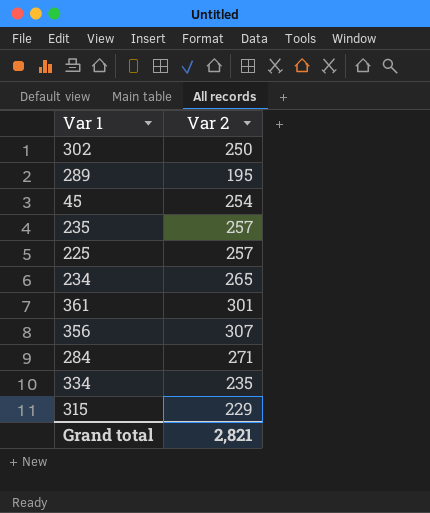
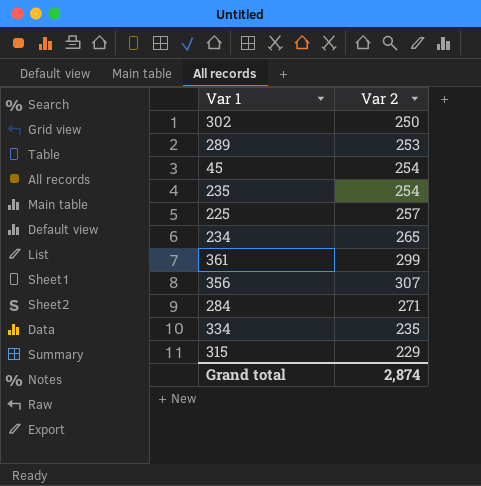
289 | Var 2: 195 -> 253
235 | Var 2: 257 -> 254
361 | Var 2: 301 -> 299
Grand total | Var 2: 2,821 -> 2,874

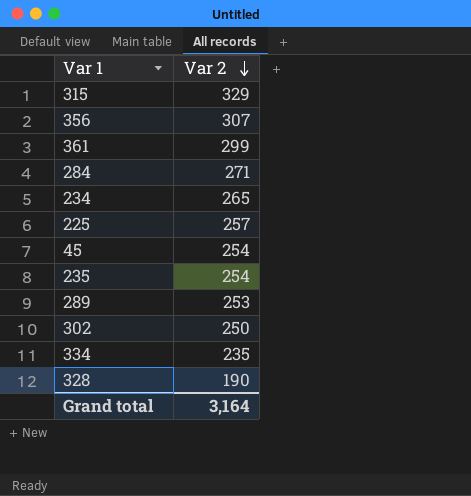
row order: none -> Var 2 descending
315 | Var 2: 229 -> 329
row 328: none -> 190
Grand total | Var 2: 2,874 -> 3,164

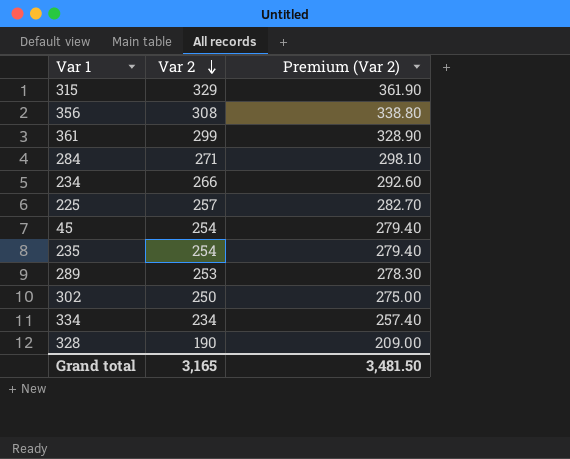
column Premium (Var 2) | formula: none -> [Var 2] * 1.1
356 | Var 2: 307 -> 308
234 | Var 2: 265 -> 266
334 | Var 2: 235 -> 234
Grand total | Var 2: 3,164 -> 3,165

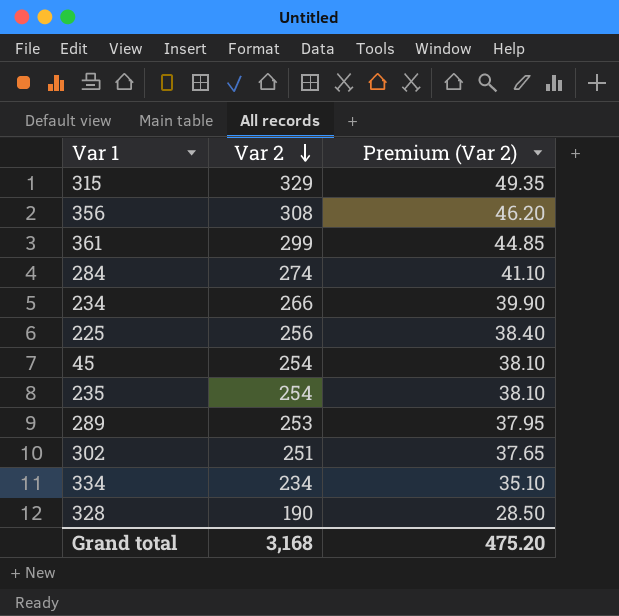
column Premium (Var 2) | formula: [Var 2] * 1.1 -> [Var 2] * 0.15
284 | Var 2: 271 -> 274
225 | Var 2: 257 -> 256
302 | Var 2: 250 -> 251
Grand total | Var 2: 3,165 -> 3,168
Grand total | Premium (Var 2): 3,481.50 -> 475.20

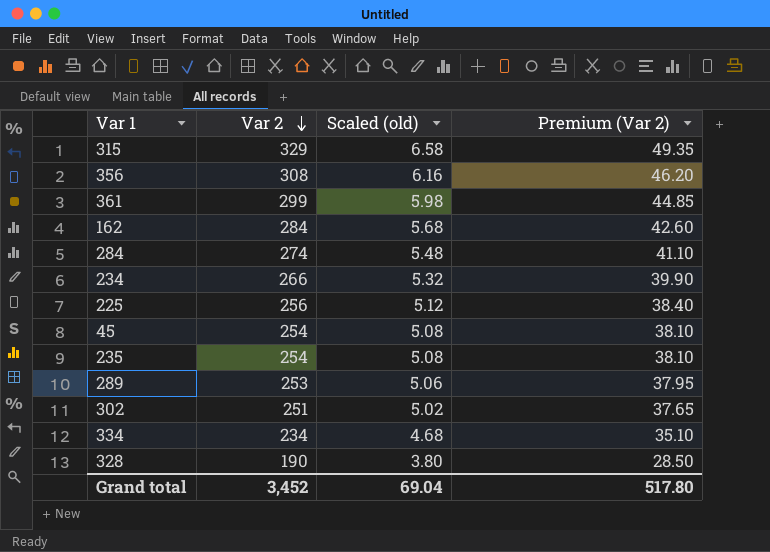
column Scaled (old) | formula: none -> [Var 2] * 0.02
row 162: none -> 284 | 5.68 | 42.60
Grand total | Var 2: 3,168 -> 3,452
Grand total | Premium (Var 2): 475.20 -> 517.80

